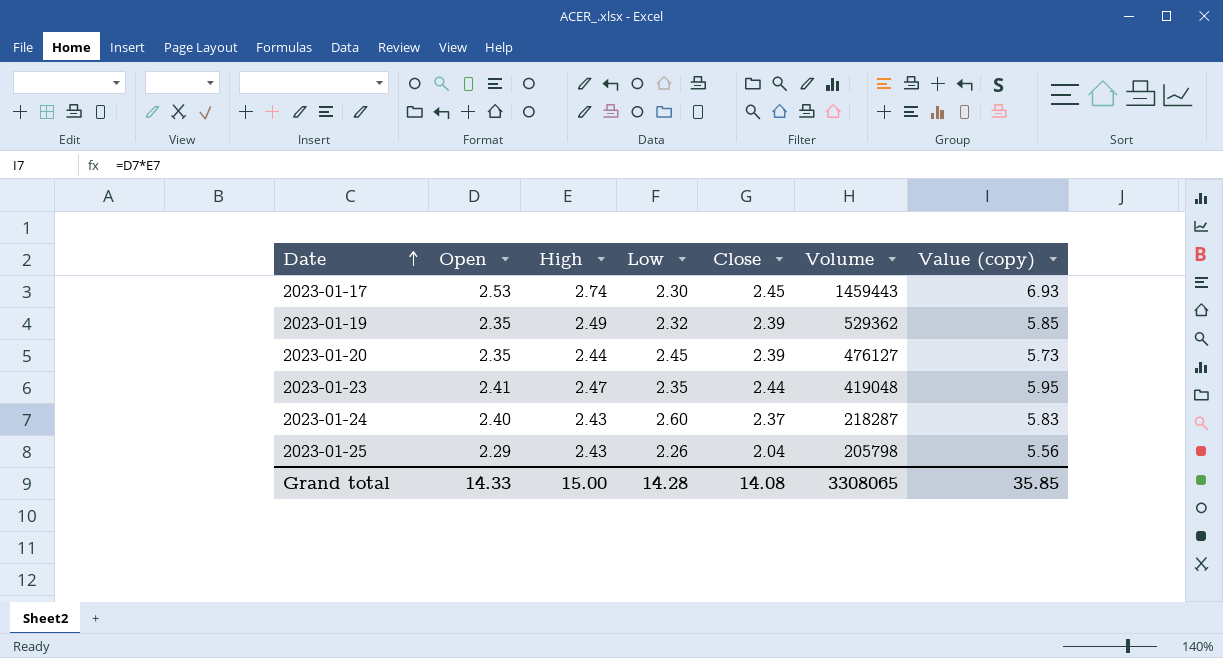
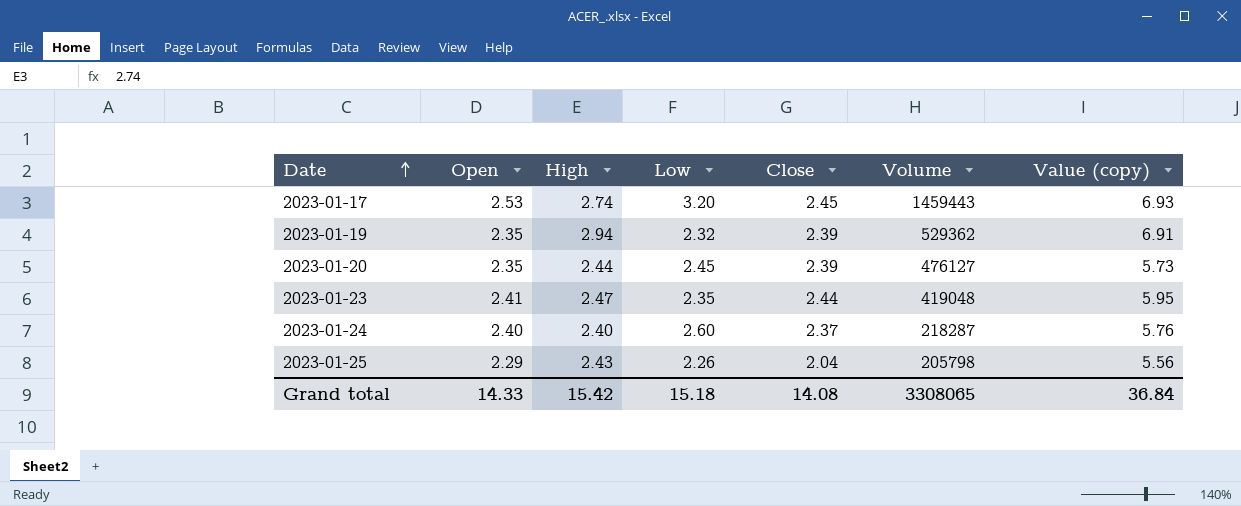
2023-01-17 | Low: 2.30 -> 3.20
2023-01-19 | High: 2.49 -> 2.94
2023-01-19 | Value (copy): 5.85 -> 6.91
2023-01-24 | High: 2.43 -> 2.40
2023-01-24 | Value (copy): 5.83 -> 5.76
Grand total | High: 15.00 -> 15.42
Grand total | Low: 14.28 -> 15.18
Grand total | Value (copy): 35.85 -> 36.84

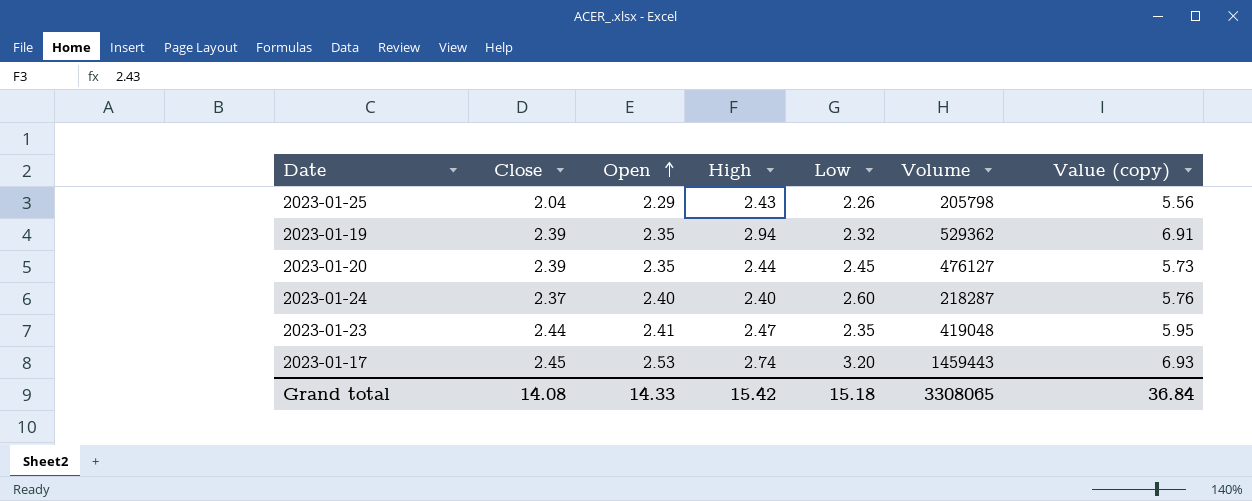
row order: Date ascending -> Open ascending
column Close | position: 5 -> 2

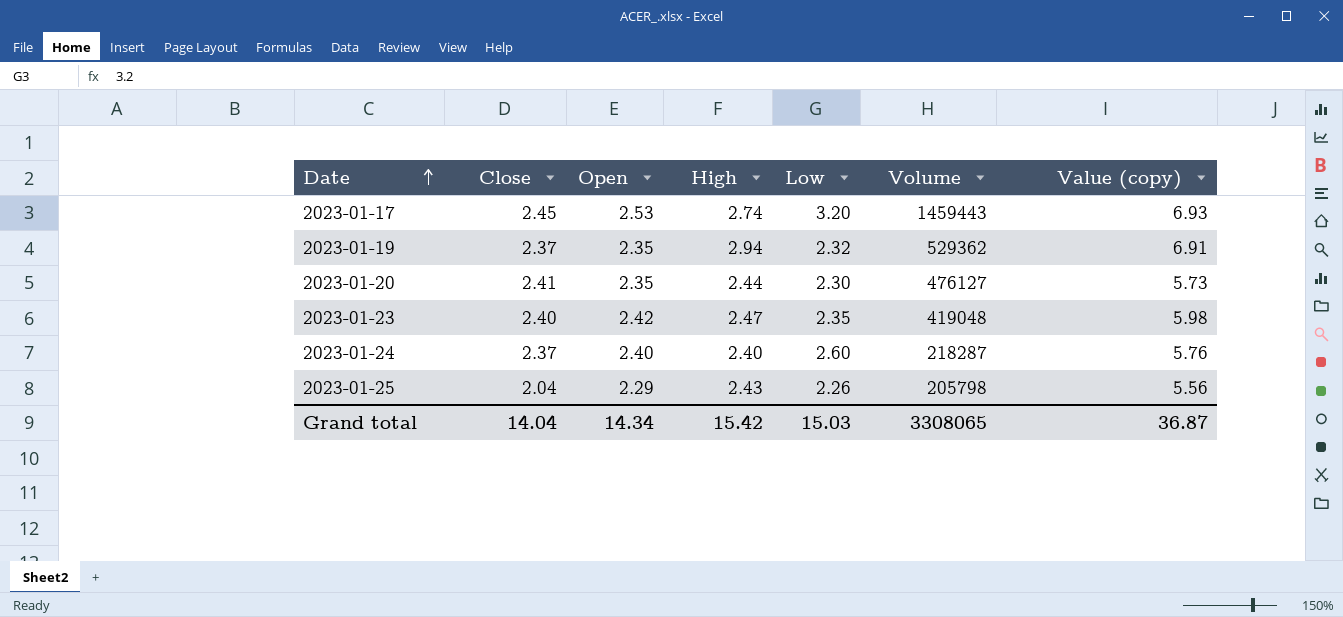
row order: Open ascending -> Date ascending
2023-01-19 | Close: 2.39 -> 2.37
2023-01-20 | Close: 2.39 -> 2.41
2023-01-20 | Low: 2.45 -> 2.30
2023-01-23 | Close: 2.44 -> 2.40
2023-01-23 | Open: 2.41 -> 2.42
2023-01-23 | Value (copy): 5.95 -> 5.98
Grand total | Close: 14.08 -> 14.04
Grand total | Open: 14.33 -> 14.34
Grand total | Low: 15.18 -> 15.03
Grand total | Value (copy): 36.84 -> 36.87

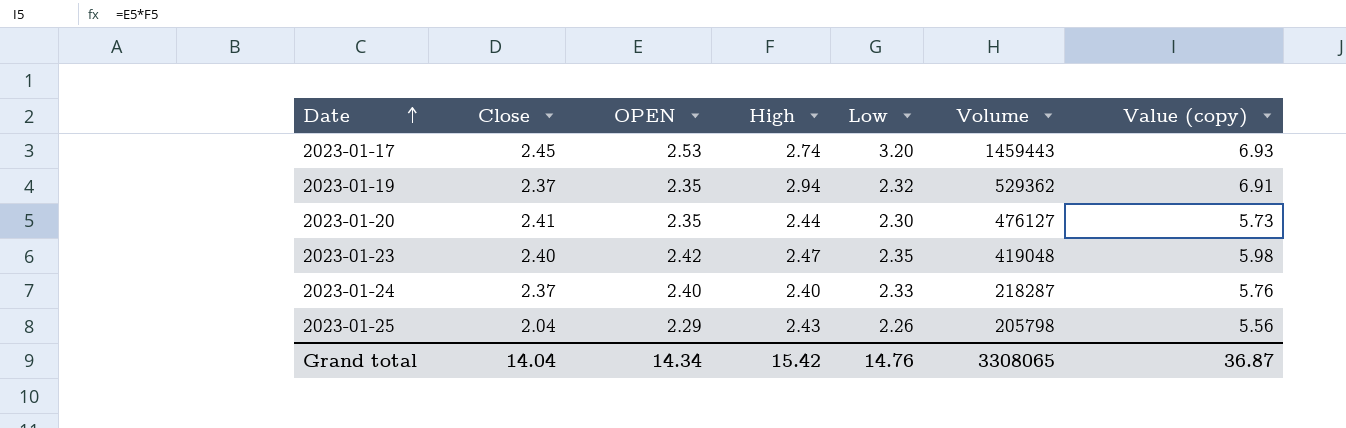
column name: Open -> OPEN
2023-01-24 | Low: 2.60 -> 2.33
Grand total | Low: 15.03 -> 14.76

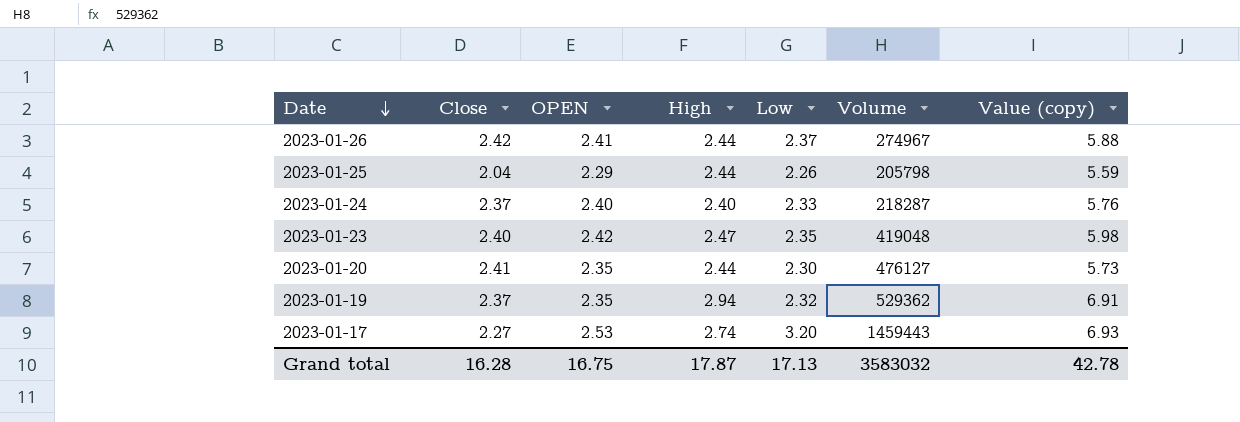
row order: Date ascending -> Date descending
row 2023-01-26: none -> 2.42 | 2.41 | 2.44 | 2.37 | 274967 | 5.88
2023-01-25 | High: 2.43 -> 2.44
2023-01-25 | Value (copy): 5.56 -> 5.59
2023-01-17 | Close: 2.45 -> 2.27
Grand total | Close: 14.04 -> 16.28
Grand total | OPEN: 14.34 -> 16.75
Grand total | High: 15.42 -> 17.87
Grand total | Low: 14.76 -> 17.13
Grand total | Volume: 3308065 -> 3583032
Grand total | Value (copy): 36.87 -> 42.78

